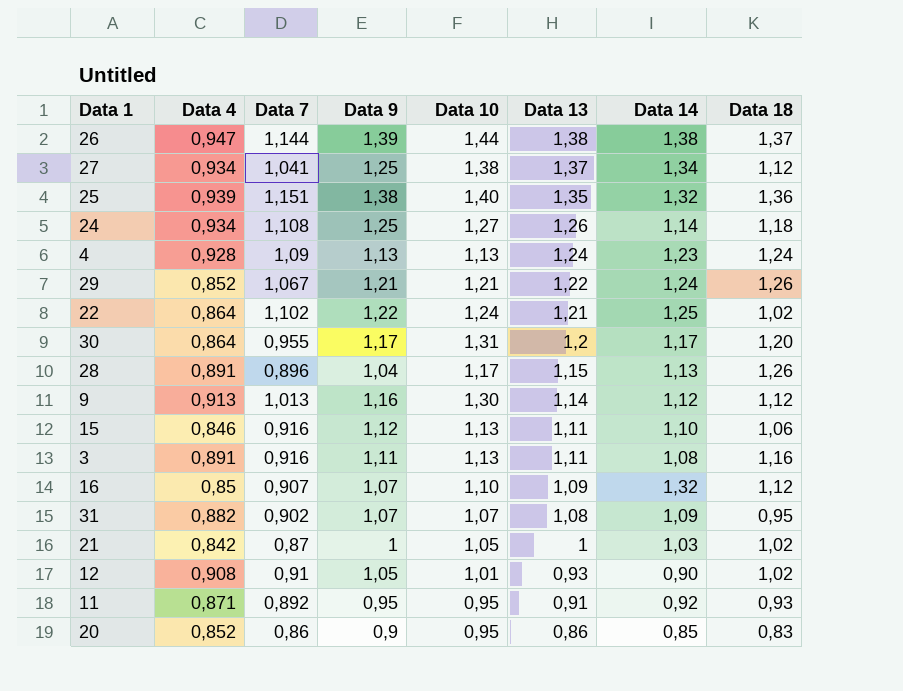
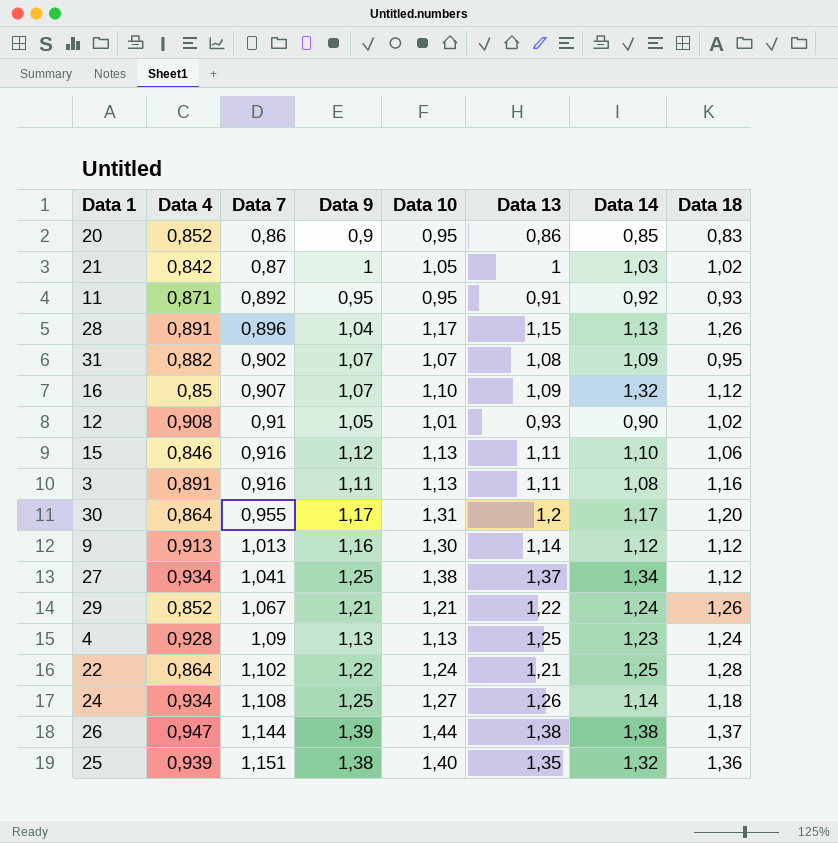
row order: Data 13 descending -> Data 7 ascending
4 | Data 13: 1,24 -> 1,25
22 | Data 18: 1,02 -> 1,28

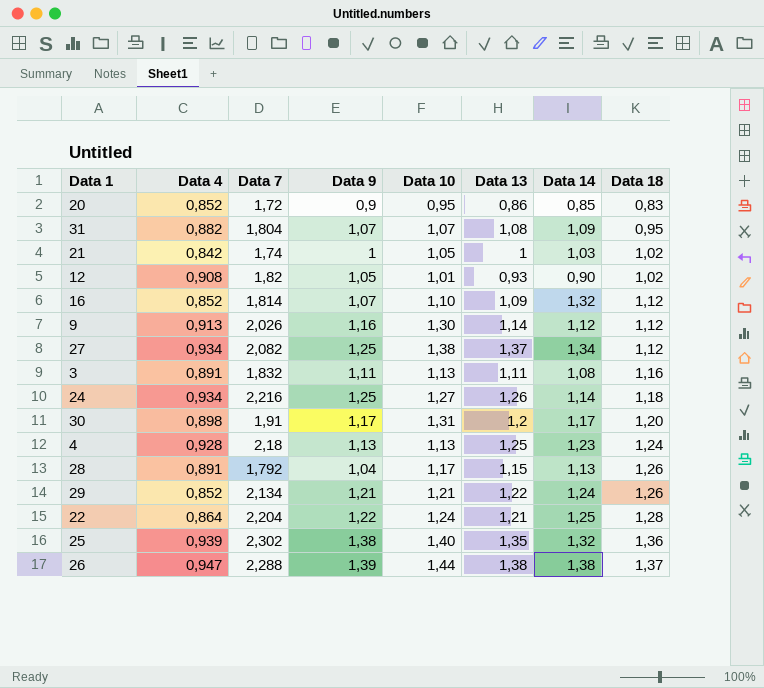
row order: Data 7 ascending -> Data 18 ascending
row 11: 0,871 | 0,892 | 0,95 | 0,95 | 0,91 | 0,92 | 0,93 -> none
row 15: 0,846 | 0,916 | 1,12 | 1,13 | 1,11 | 1,10 | 1,06 -> none
20 | Data 7: 0,86 -> 1,72
31 | Data 7: 0,902 -> 1,804
21 | Data 7: 0,87 -> 1,74
12 | Data 7: 0,91 -> 1,82
16 | Data 4: 0,85 -> 0,852
16 | Data 7: 0,907 -> 1,814
9 | Data 7: 1,013 -> 2,026
27 | Data 7: 1,041 -> 2,082
3 | Data 7: 0,916 -> 1,832
24 | Data 7: 1,108 -> 2,216
30 | Data 4: 0,864 -> 0,898
30 | Data 7: 0,955 -> 1,91
4 | Data 7: 1,09 -> 2,18
28 | Data 7: 0,896 -> 1,792
29 | Data 7: 1,067 -> 2,134
22 | Data 7: 1,102 -> 2,204
25 | Data 7: 1,151 -> 2,302
26 | Data 7: 1,144 -> 2,288

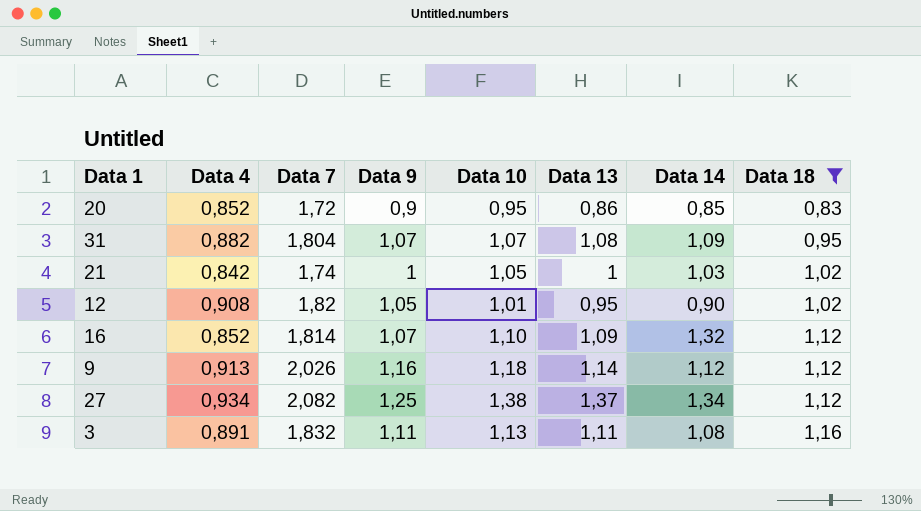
filter: none -> Data 18 <= 1,16
12 | Data 13: 0,93 -> 0,95
9 | Data 10: 1,30 -> 1,18

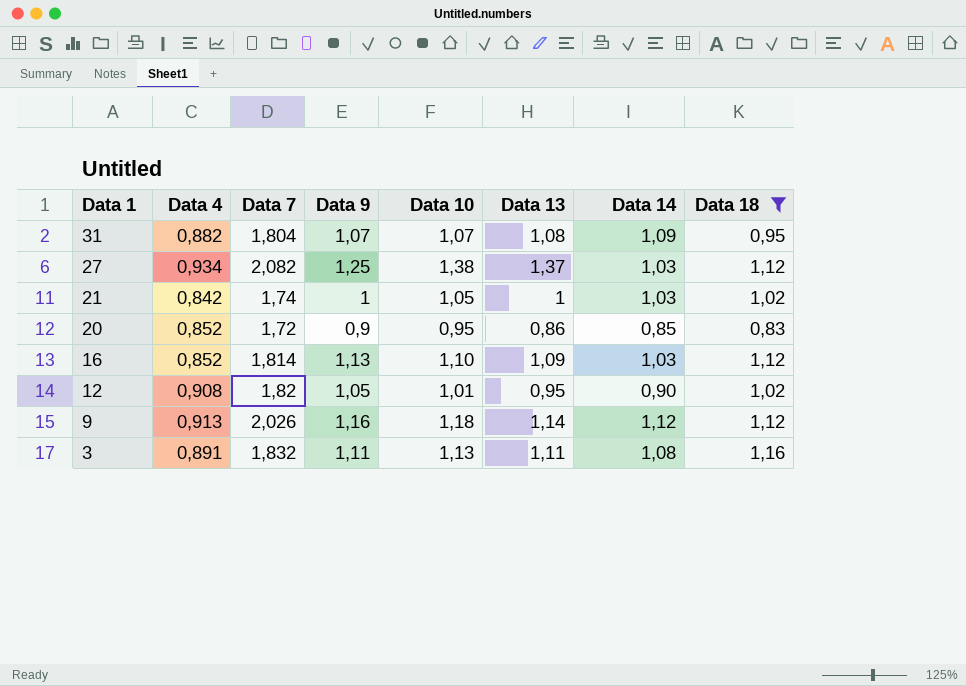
row order: Data 18 ascending -> Data 1 descending
27 | Data 14: 1,34 -> 1,03
16 | Data 9: 1,07 -> 1,13
16 | Data 14: 1,32 -> 1,03

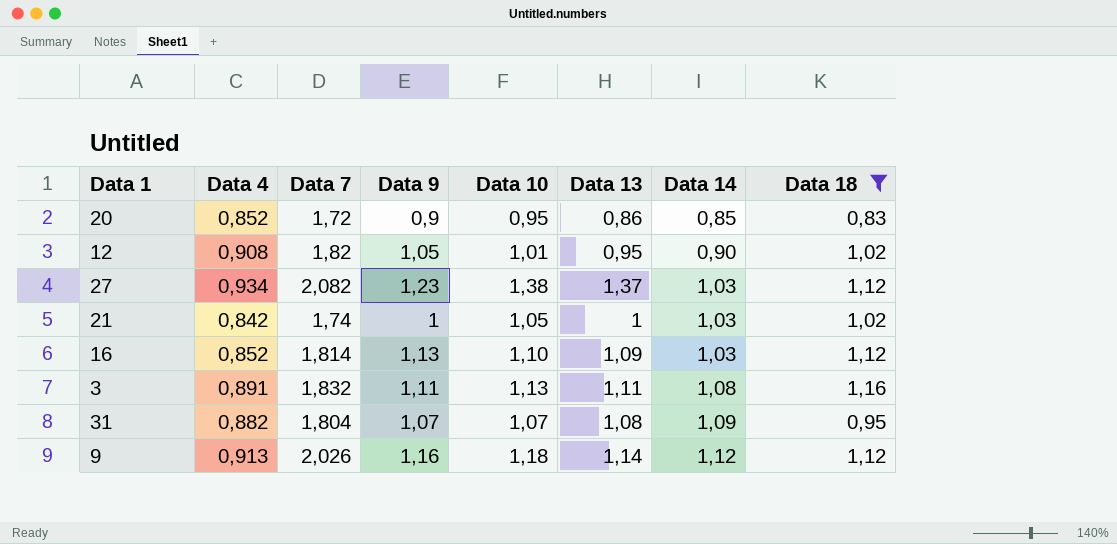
row order: Data 1 descending -> Data 14 ascending
27 | Data 9: 1,25 -> 1,23

